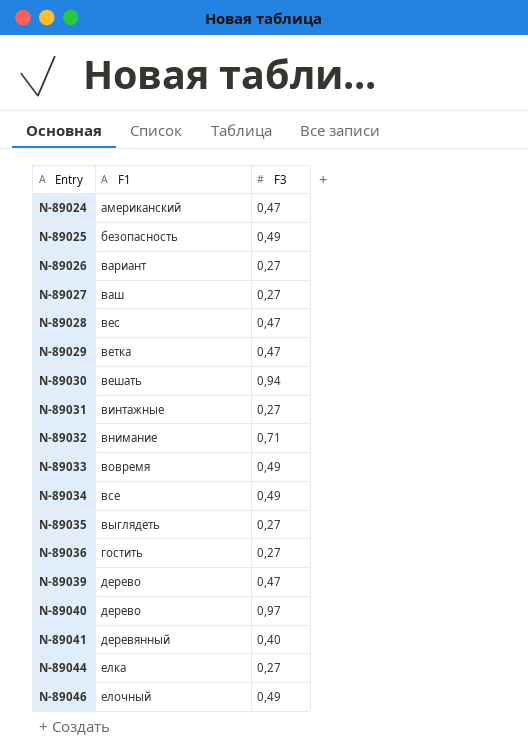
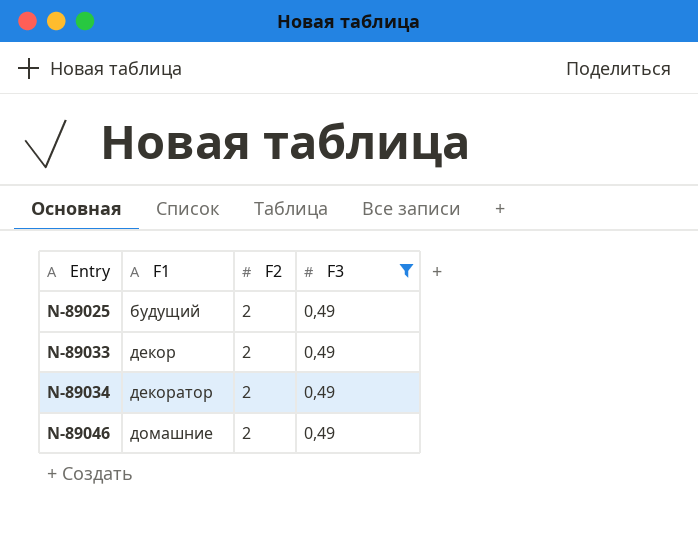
filter: none -> F3 = 0,49
column F2 | position: none -> 3
N-89025 | F1: безопасность -> будущий
N-89033 | F1: вовремя -> декор
N-89034 | F1: все -> декоратор
N-89046 | F1: елочный -> домашние

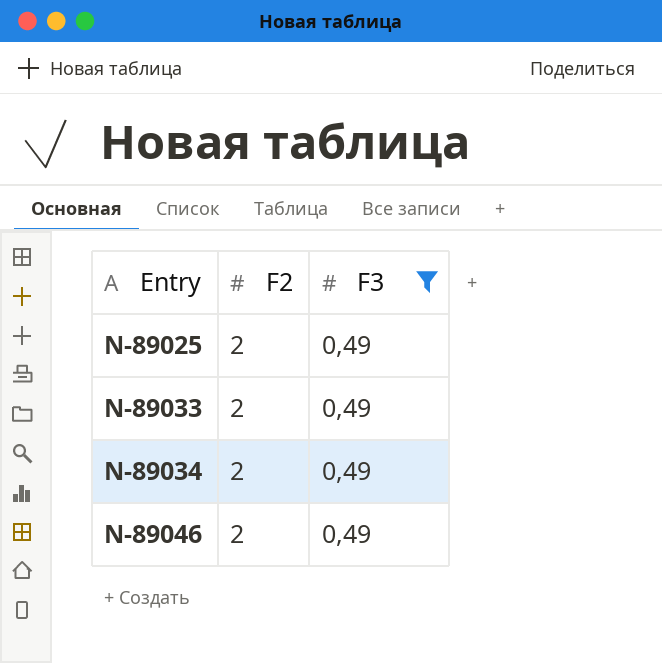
column F1 | position: 2 -> none

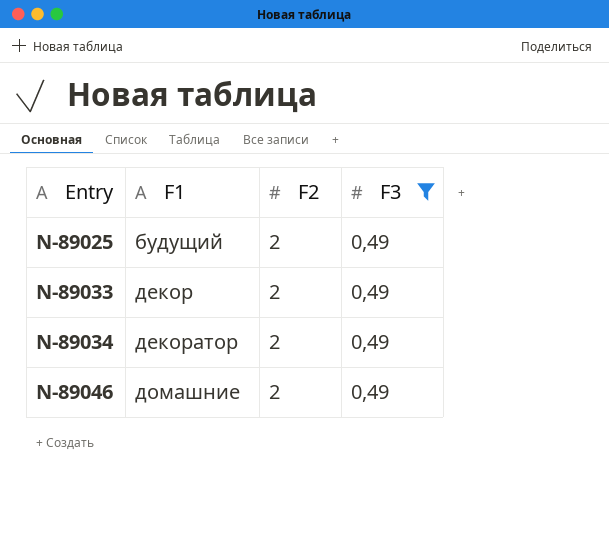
column F1 | position: none -> 2

